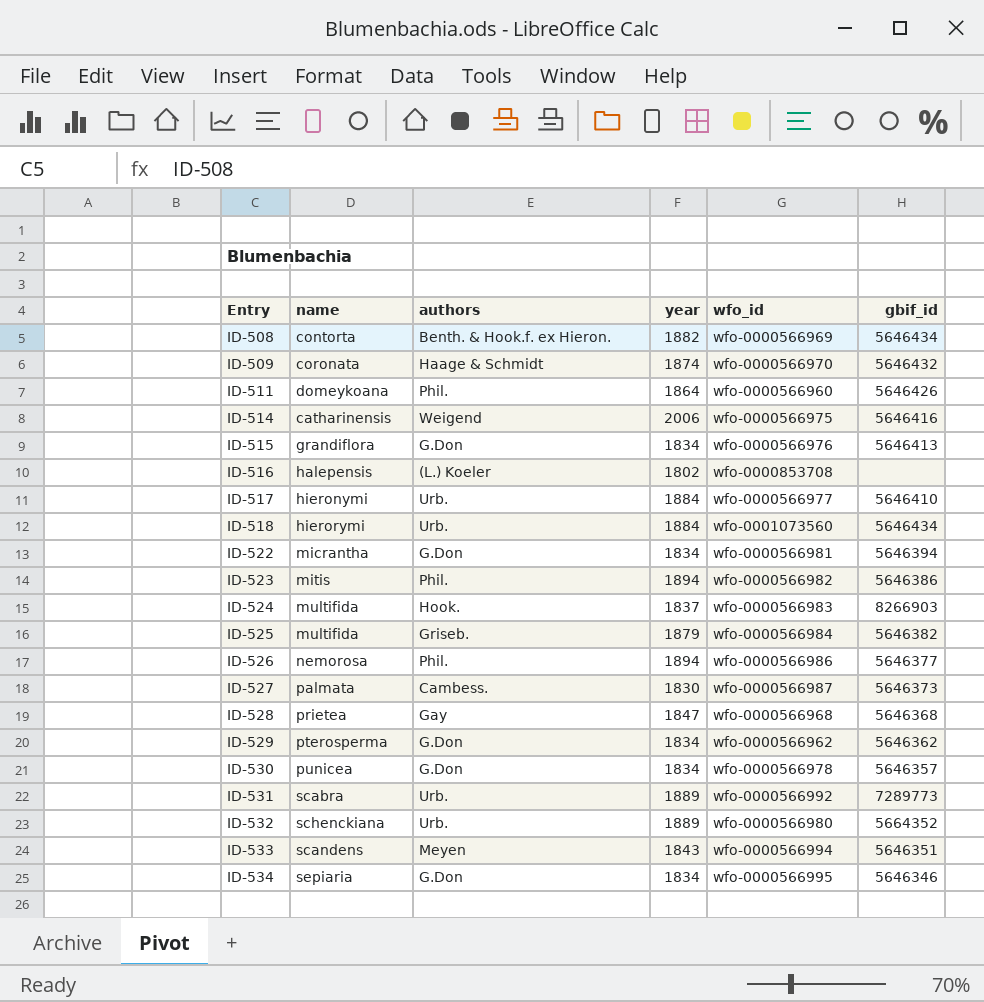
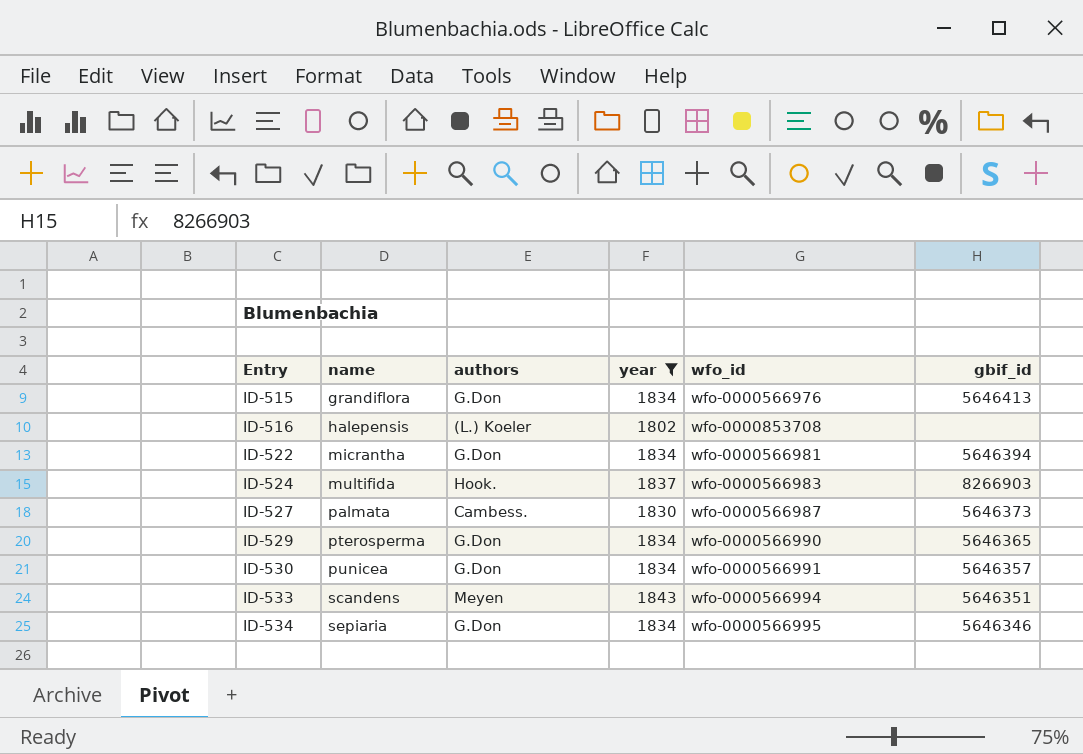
filter: none -> year <= 1843
ID-529 | wfo_id: wfo-0000566962 -> wfo-0000566990
ID-529 | gbif_id: 5646362 -> 5646365
ID-530 | wfo_id: wfo-0000566978 -> wfo-0000566991

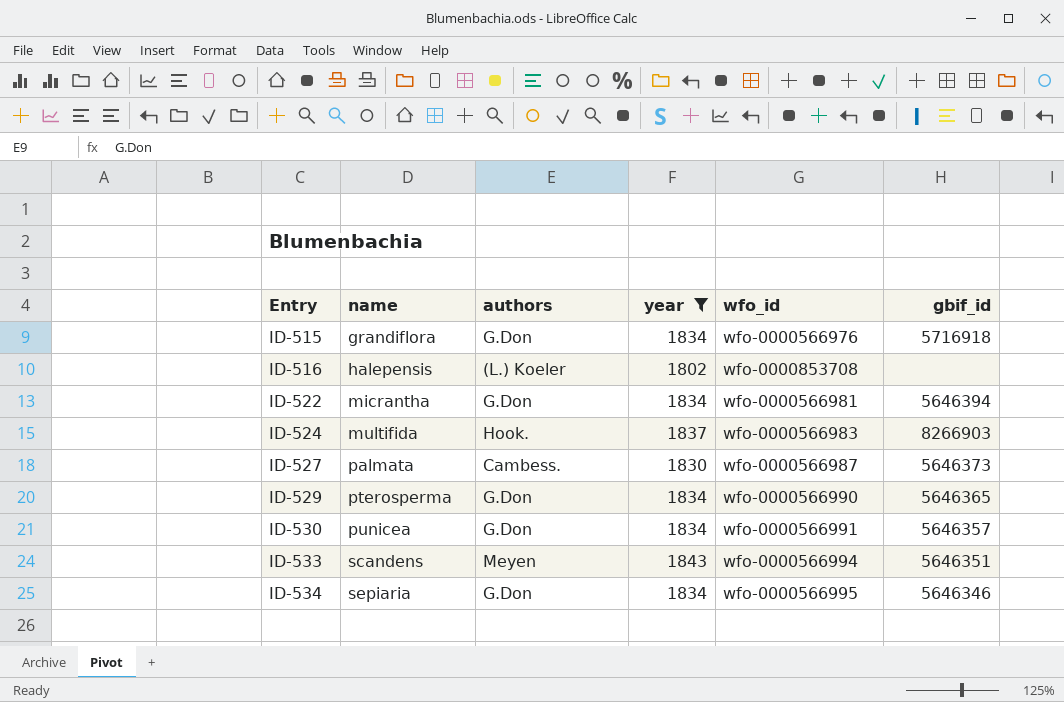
ID-515 | gbif_id: 5646413 -> 5716918

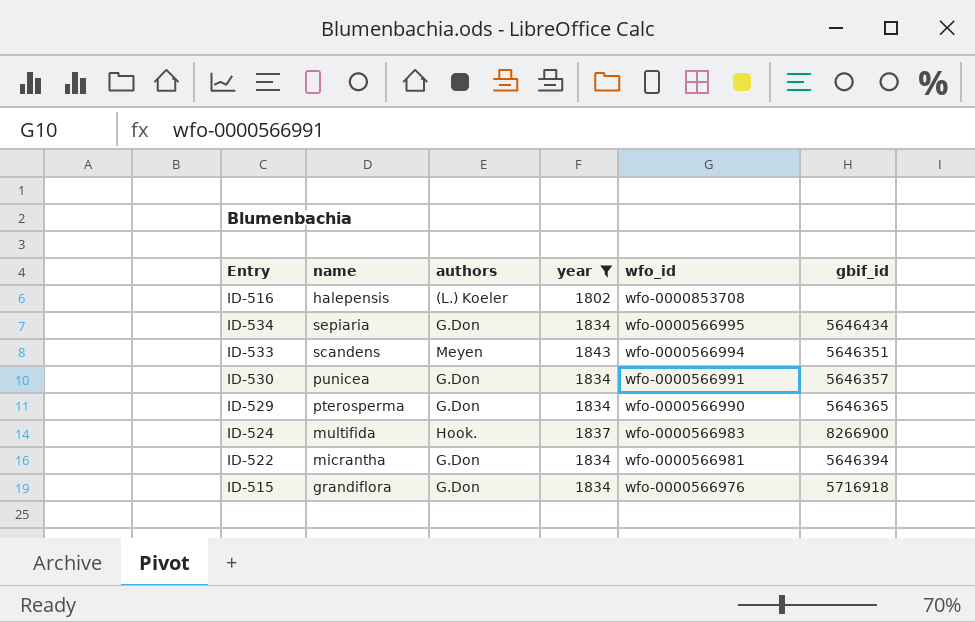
row order: Entry ascending -> wfo_id descending
row ID-527: palmata | Cambess. | 1830 | wfo-0000566987 | 5646373 -> none
ID-534 | gbif_id: 5646346 -> 5646434
ID-524 | gbif_id: 8266903 -> 8266900

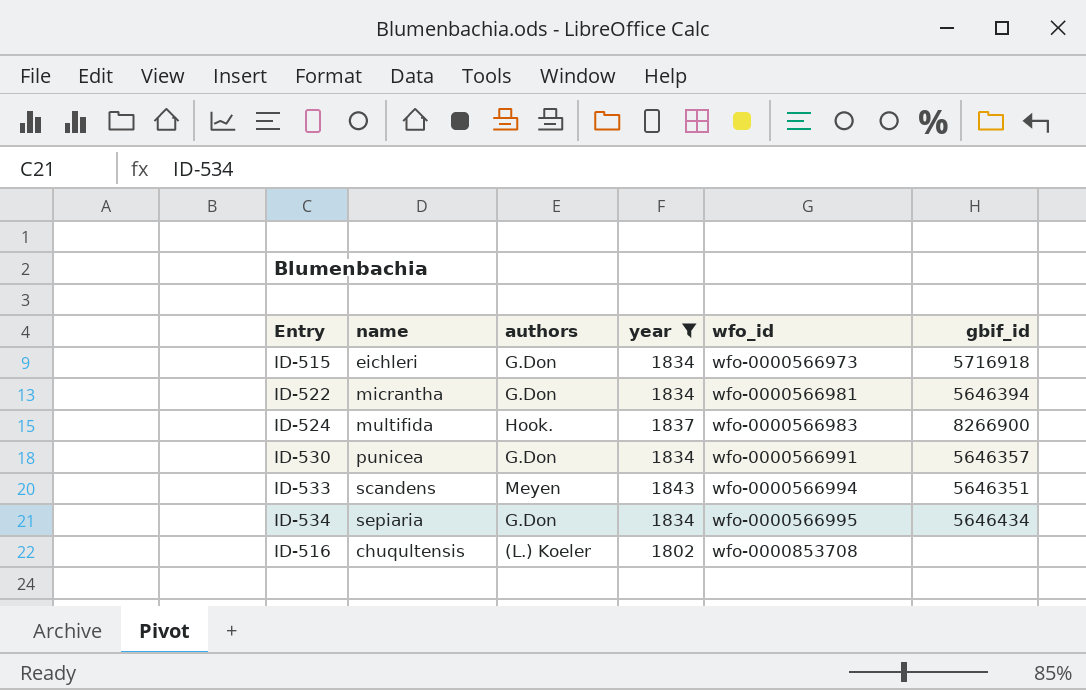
row order: wfo_id descending -> wfo_id ascending
row ID-529: pterosperma | G.Don | 1834 | wfo-0000566990 | 5646365 -> none
ID-515 | name: grandiflora -> eichleri
ID-515 | wfo_id: wfo-0000566976 -> wfo-0000566973
ID-516 | name: halepensis -> chuqultensis

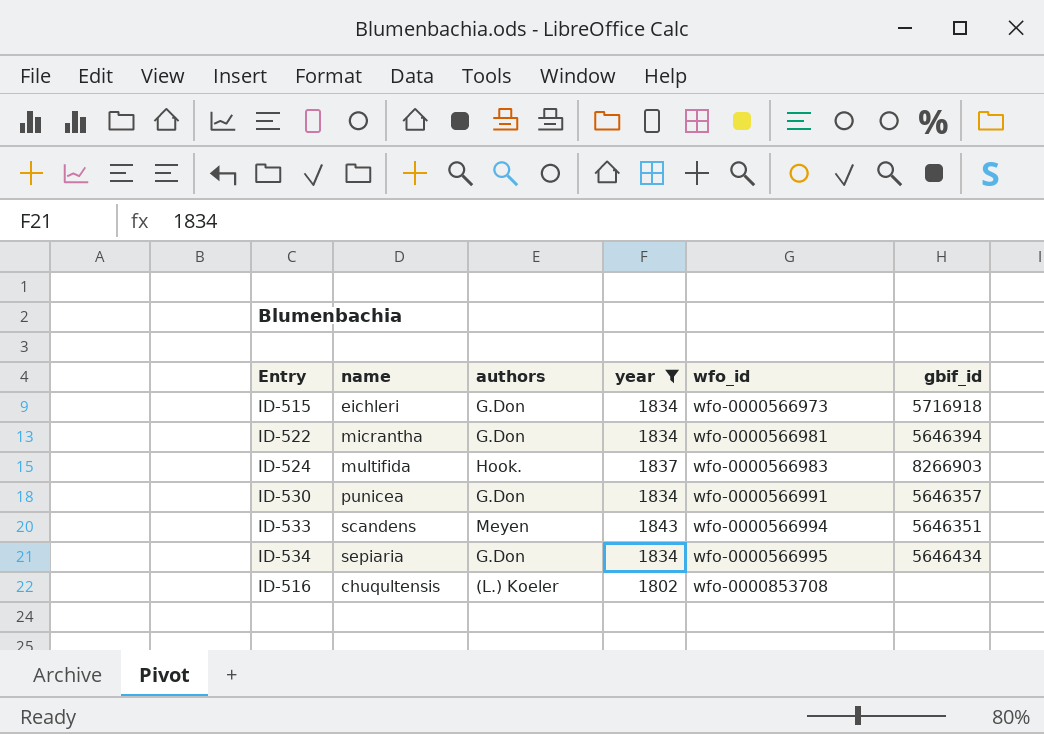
ID-524 | gbif_id: 8266900 -> 8266903

